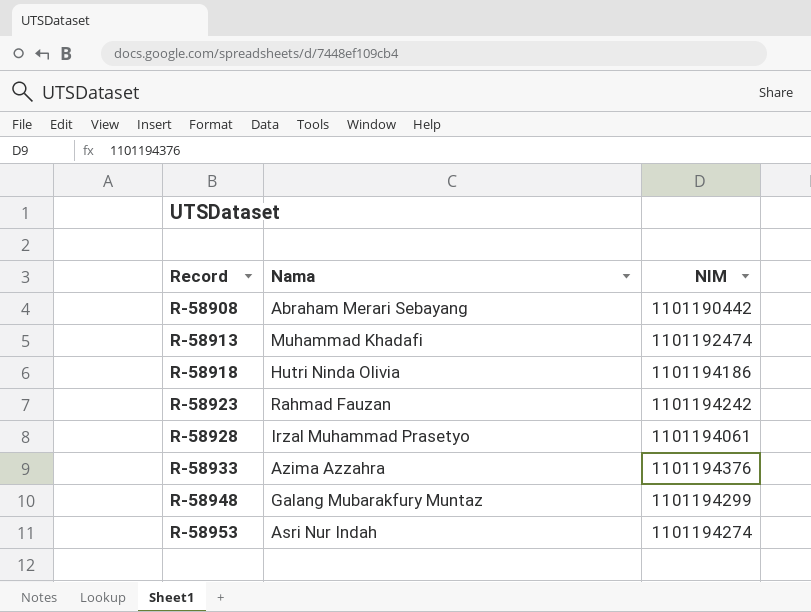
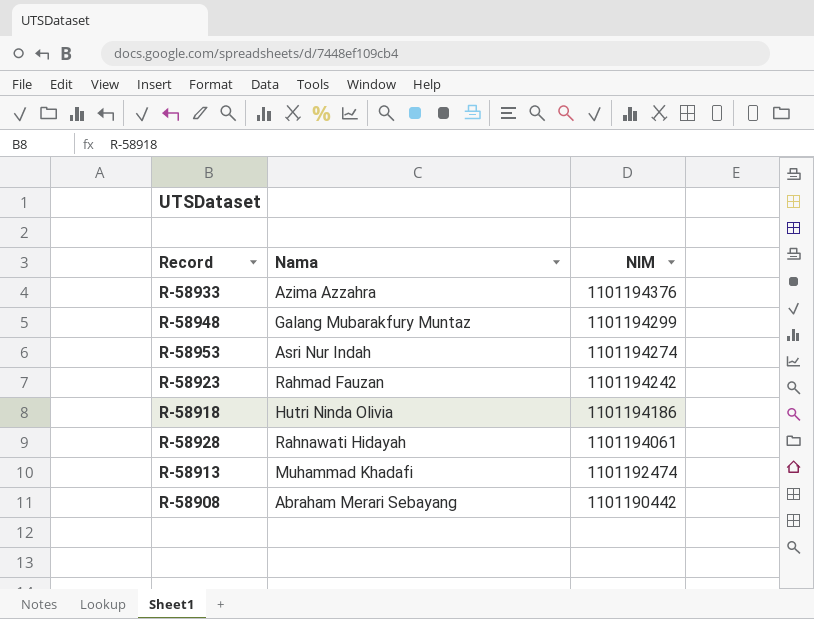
row order: Record ascending -> NIM descending
R-58928 | Nama: Irzal Muhammad Prasetyo -> Rahnawati Hidayah

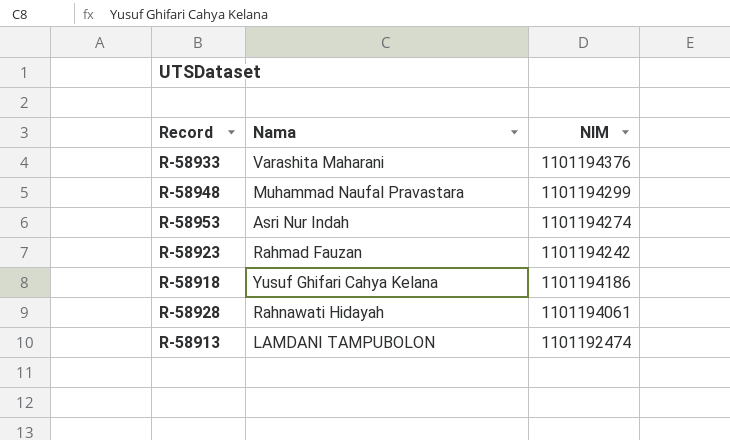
row R-58908: Abraham Merari Sebayang | 1101190442 -> none
R-58933 | Nama: Azima Azzahra -> Varashita Maharani
R-58948 | Nama: Galang Mubarakfury Muntaz -> Muhammad Naufal Pravastara
R-58918 | Nama: Hutri Ninda Olivia -> Yusuf Ghifari Cahya Kelana
R-58913 | Nama: Muhammad Khadafi -> LAMDANI TAMPUBOLON

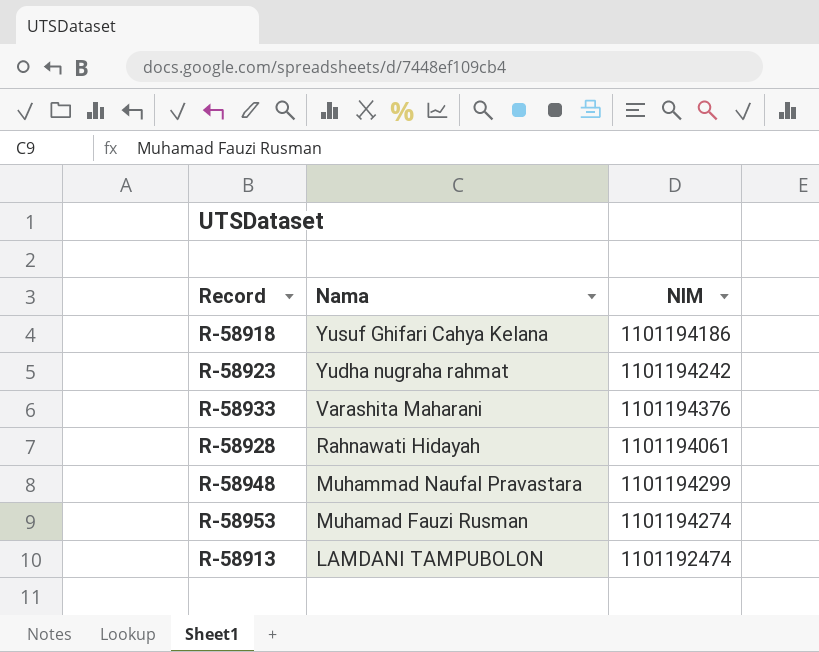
row order: NIM descending -> Nama descending
R-58923 | Nama: Rahmad Fauzan -> Yudha nugraha rahmat
R-58953 | Nama: Asri Nur Indah -> Muhamad Fauzi Rusman

